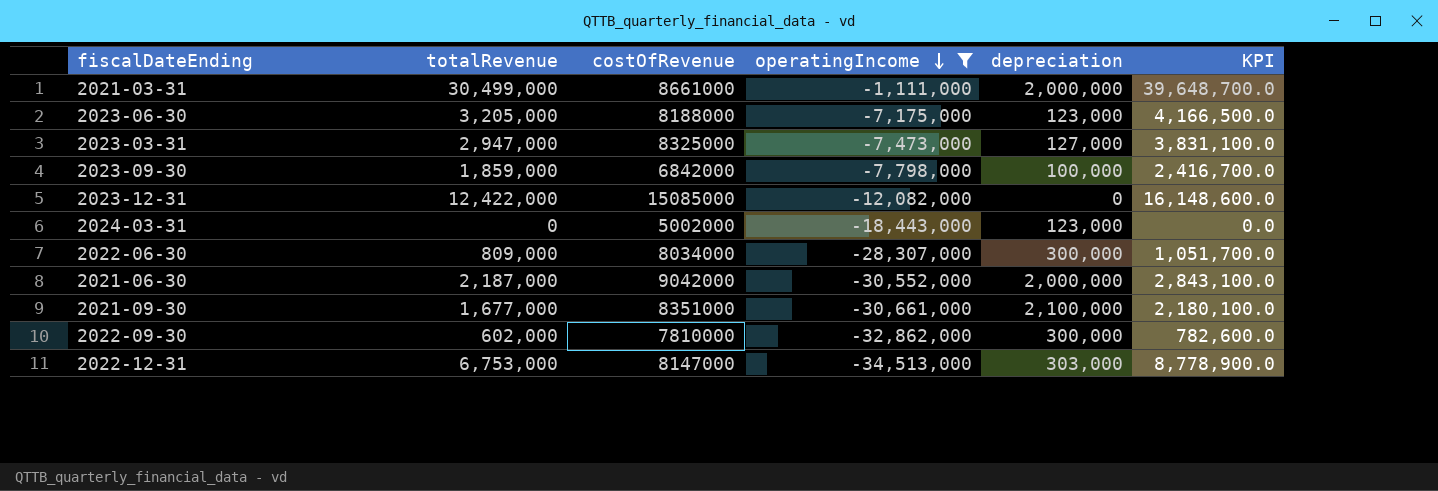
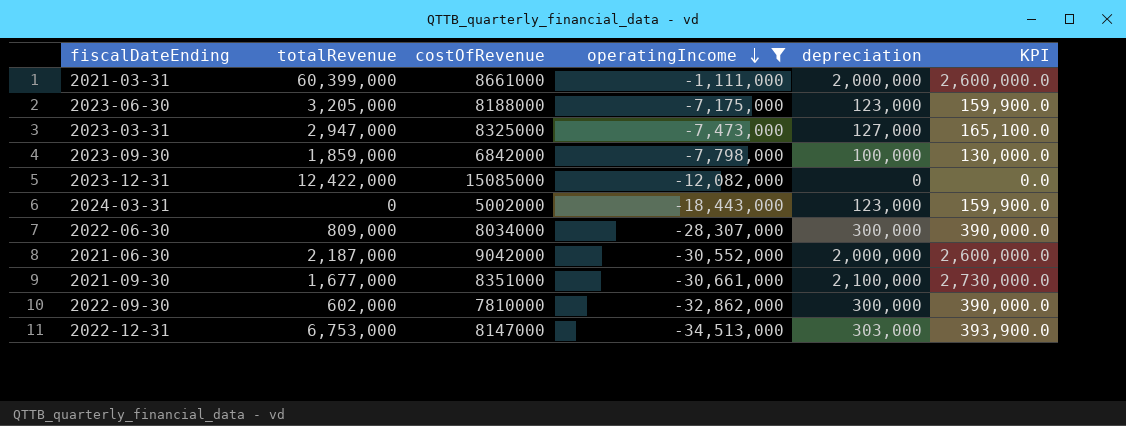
column KPI | formula: [totalRevenue] * 1.3 -> [depreciation] * 1.3
2021-03-31 | totalRevenue: 30,499,000 -> 60,399,000

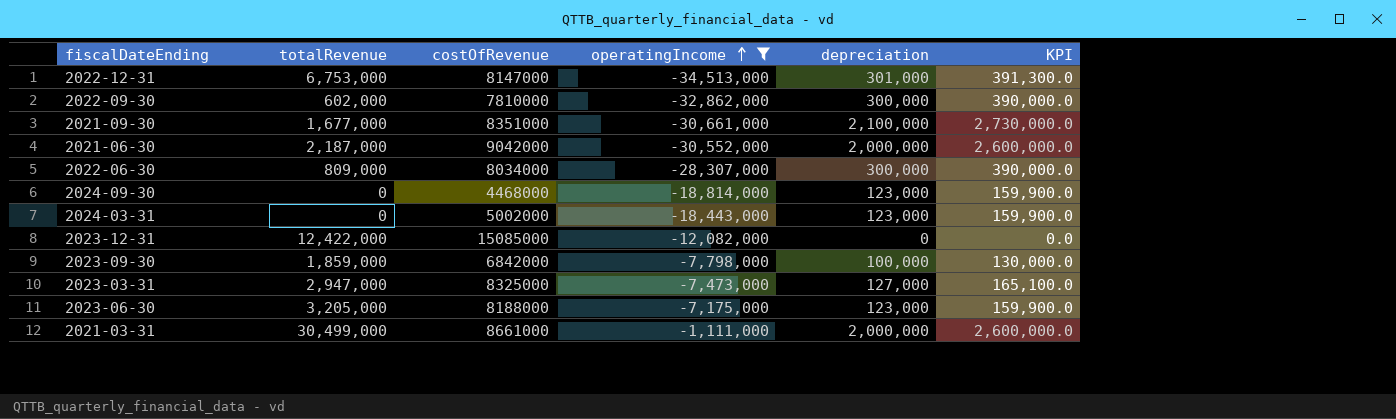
row order: operatingIncome descending -> operatingIncome ascending
2022-12-31 | depreciation: 303,000 -> 301,000
2022-12-31 | KPI: 393,900.0 -> 391,300.0
row 2024-09-30: none -> 0 | 4468000 | -18,814,000 | 123,000 | 159,900.0
2021-03-31 | totalRevenue: 60,399,000 -> 30,499,000

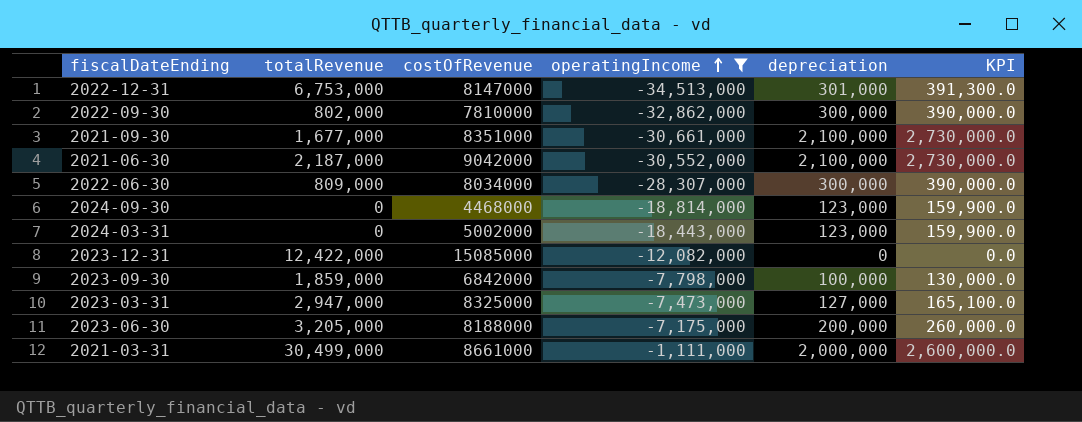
2022-09-30 | totalRevenue: 602,000 -> 802,000
2021-06-30 | depreciation: 2,000,000 -> 2,100,000
2021-06-30 | KPI: 2,600,000.0 -> 2,730,000.0
2023-06-30 | depreciation: 123,000 -> 200,000
2023-06-30 | KPI: 159,900.0 -> 260,000.0

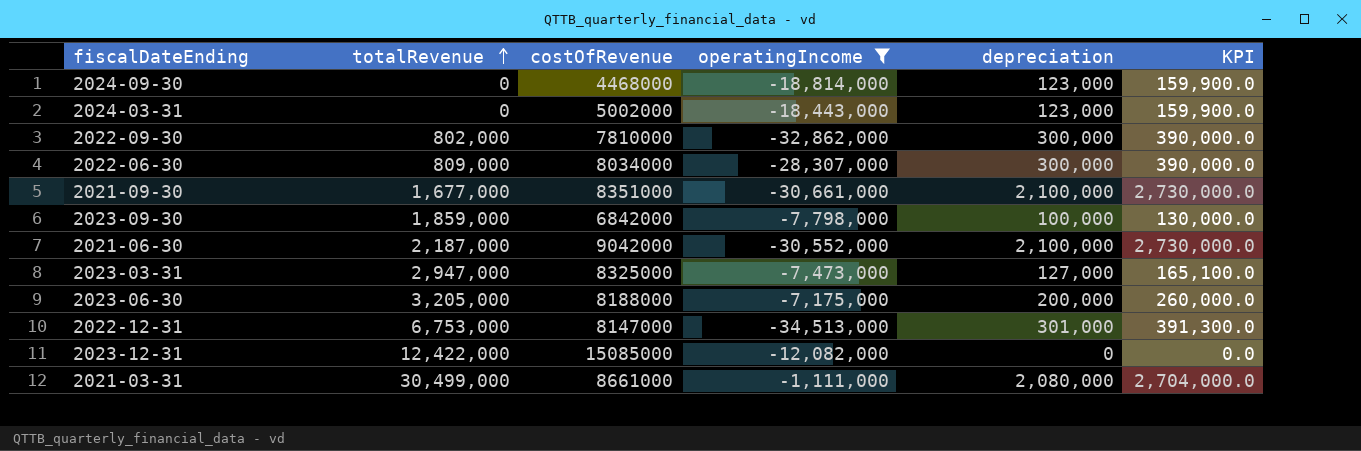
row order: operatingIncome ascending -> totalRevenue ascending
2021-03-31 | depreciation: 2,000,000 -> 2,080,000
2021-03-31 | KPI: 2,600,000.0 -> 2,704,000.0

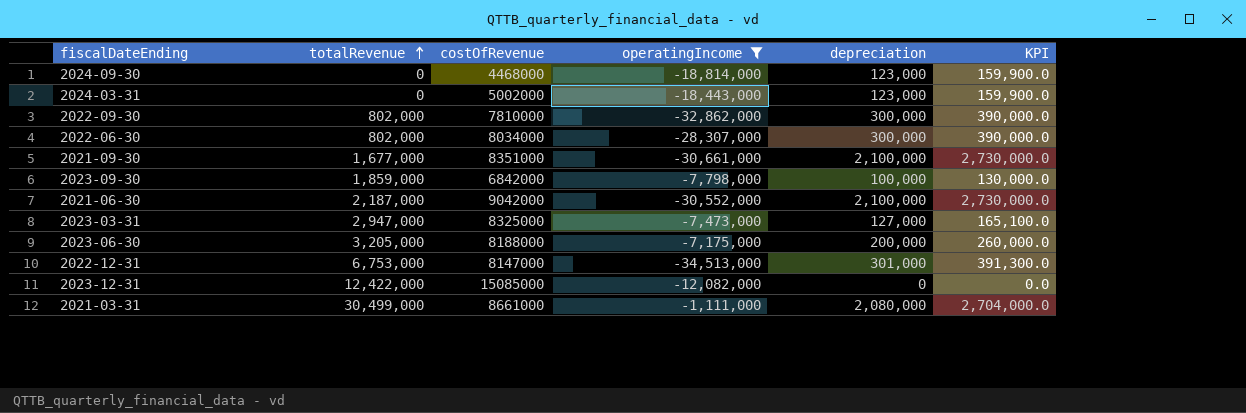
2022-06-30 | totalRevenue: 809,000 -> 802,000

